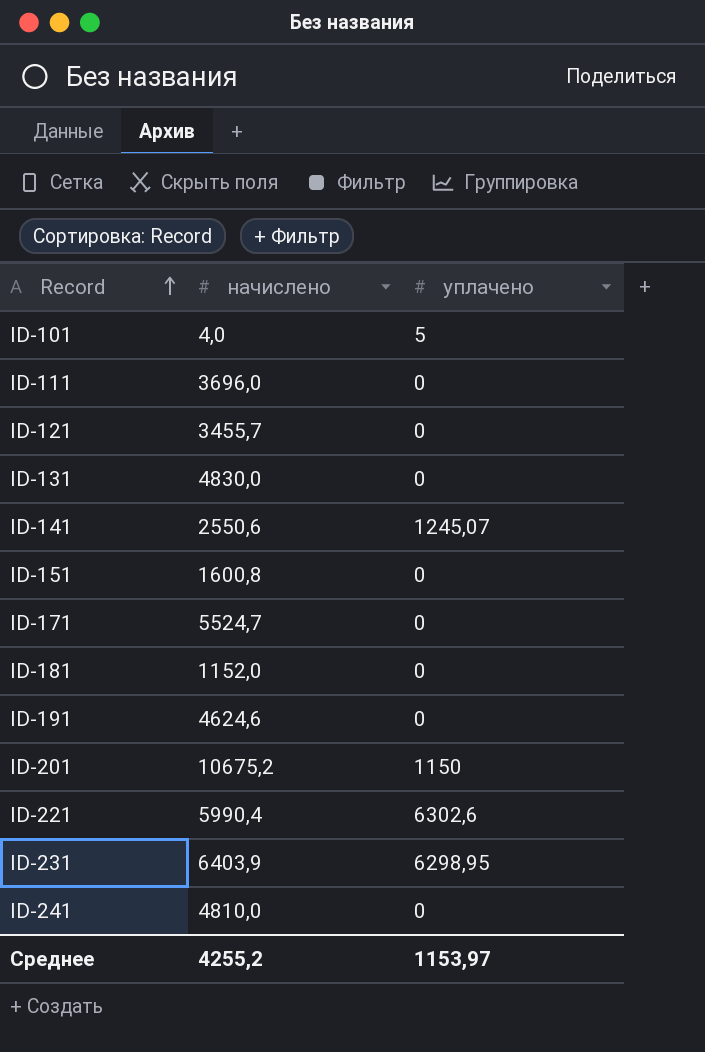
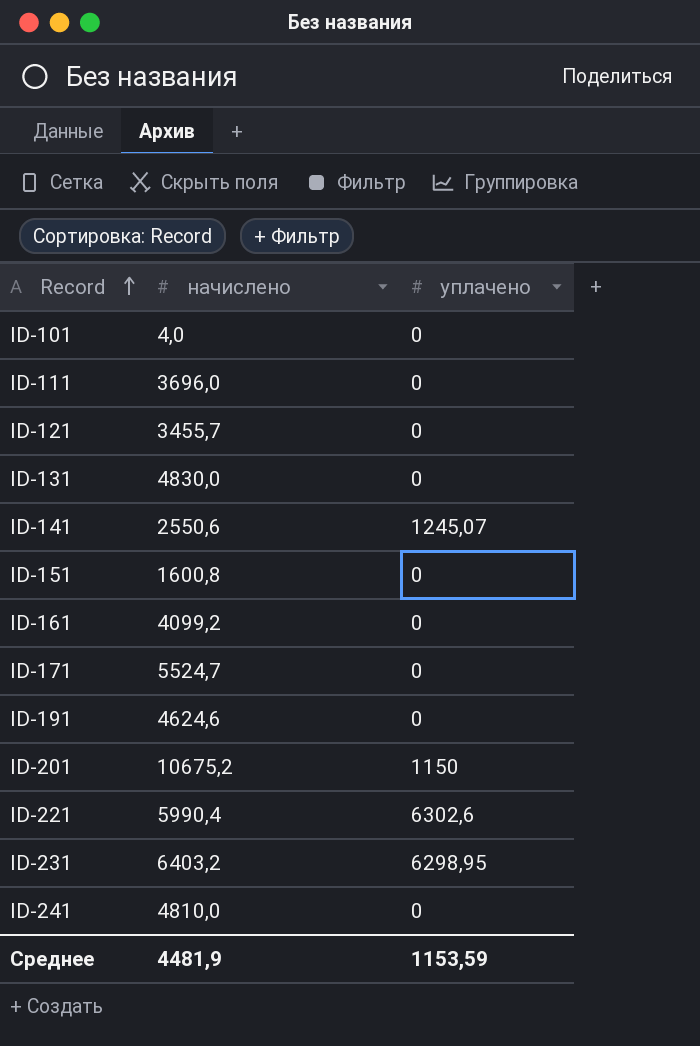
row ID-181: 1152,0 | 0 -> none
ID-101 | уплачено: 5 -> 0
row ID-161: none -> 4099,2 | 0
ID-231 | начислено: 6403,9 -> 6403,2
Среднее | начислено: 4255,2 -> 4481,9
Среднее | уплачено: 1153,97 -> 1153,59

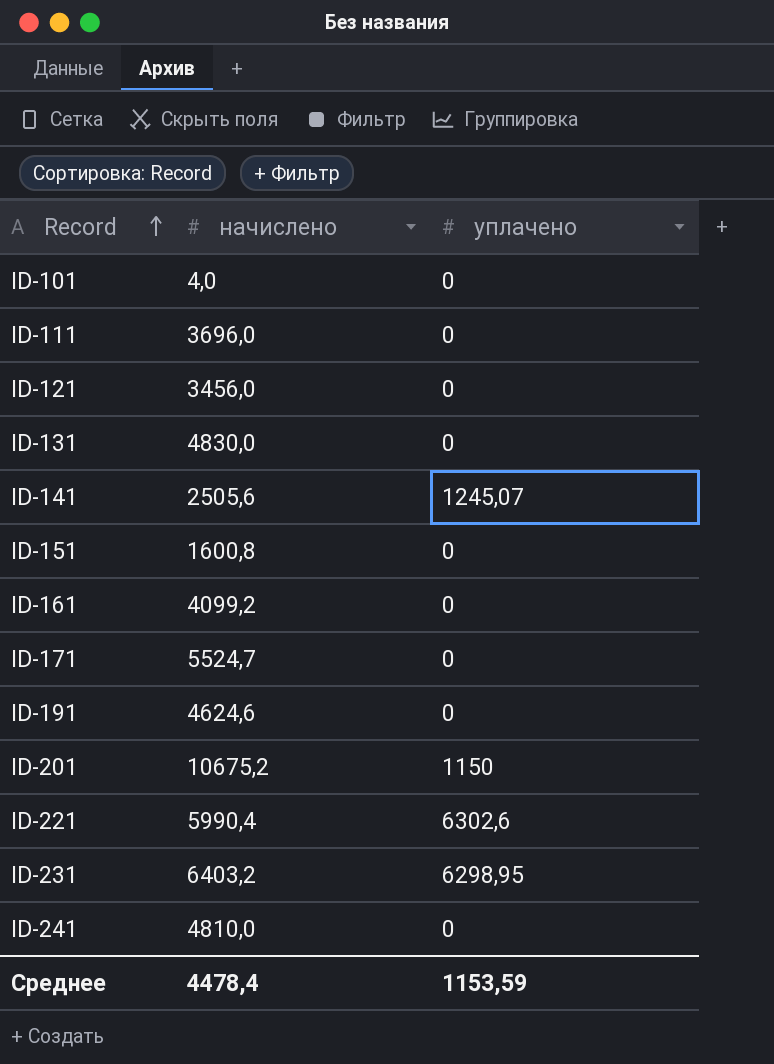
ID-121 | начислено: 3455,7 -> 3456,0
ID-141 | начислено: 2550,6 -> 2505,6
Среднее | начислено: 4481,9 -> 4478,4

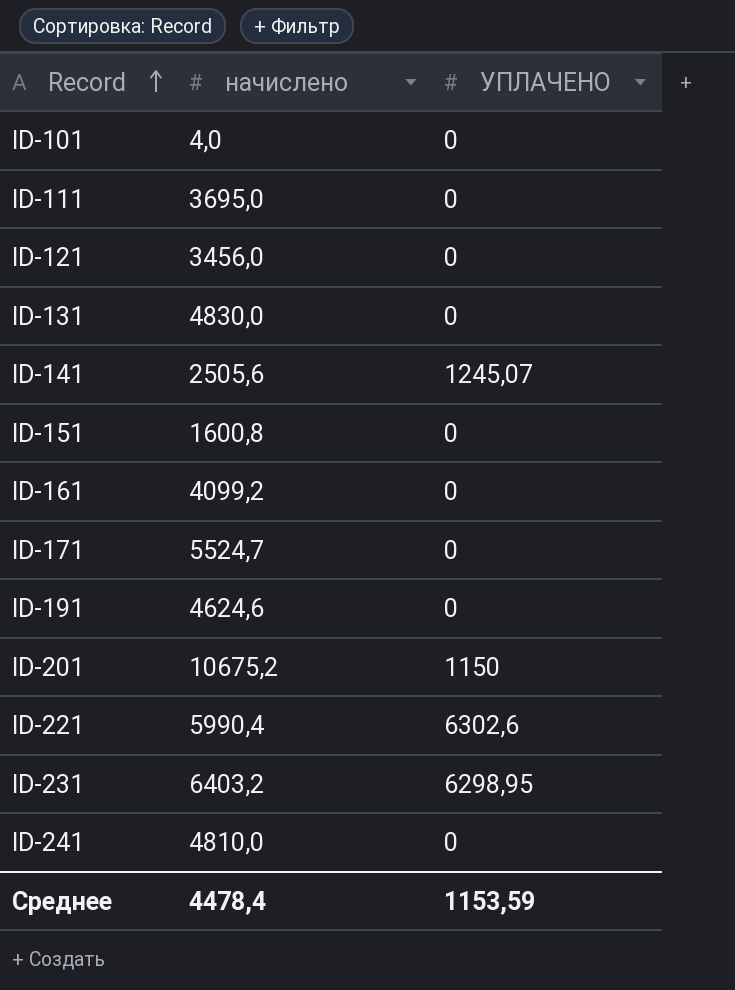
column name: уплачено -> УПЛАЧЕНО
ID-111 | начислено: 3696,0 -> 3695,0

